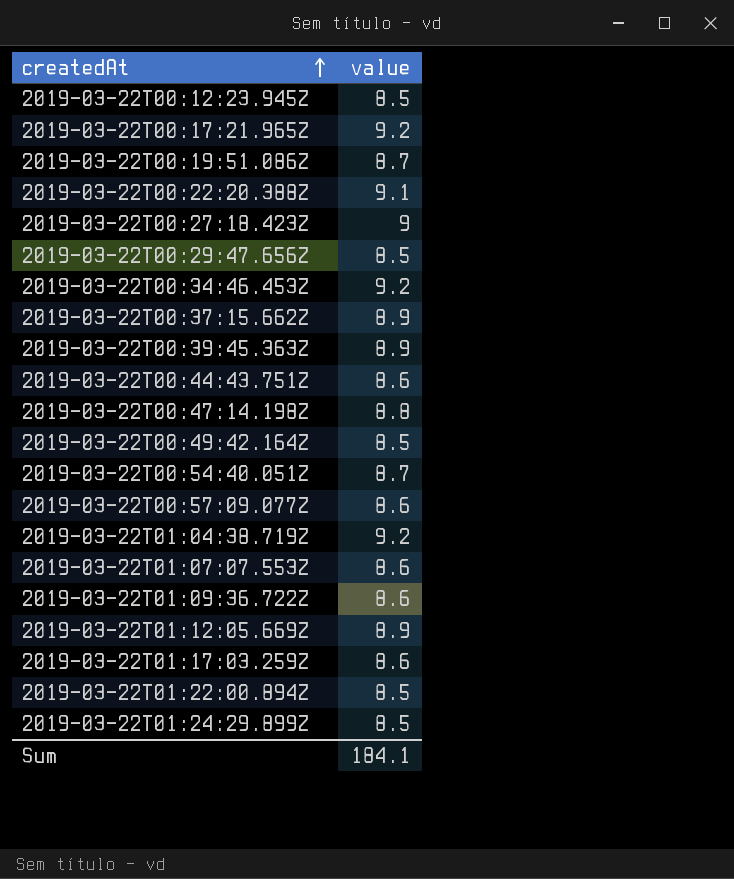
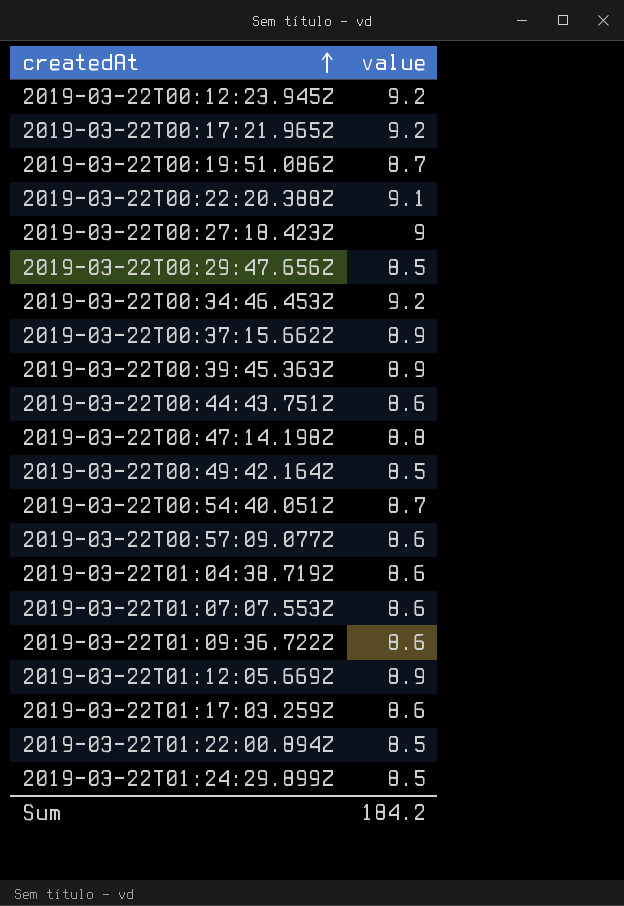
2019-03-22T00:12:23.945Z | value: 8.5 -> 9.2
2019-03-22T01:04:38.719Z | value: 9.2 -> 8.6
Sum | value: 184.1 -> 184.2

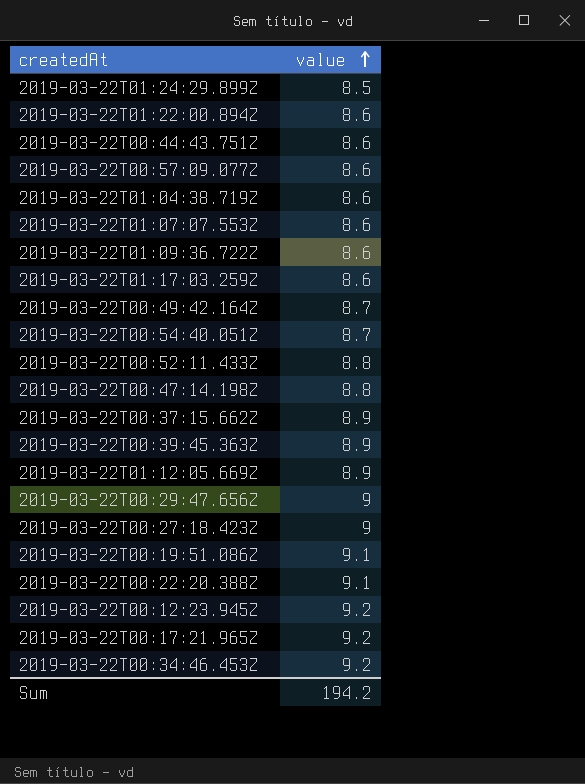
row order: createdAt ascending -> value ascending
2019-03-22T01:22:00.894Z | value: 8.5 -> 8.6
2019-03-22T00:49:42.164Z | value: 8.5 -> 8.7
row 2019-03-22T00:52:11.433Z: none -> 8.8
2019-03-22T00:29:47.656Z | value: 8.5 -> 9
2019-03-22T00:19:51.086Z | value: 8.7 -> 9.1
Sum | value: 184.2 -> 194.2

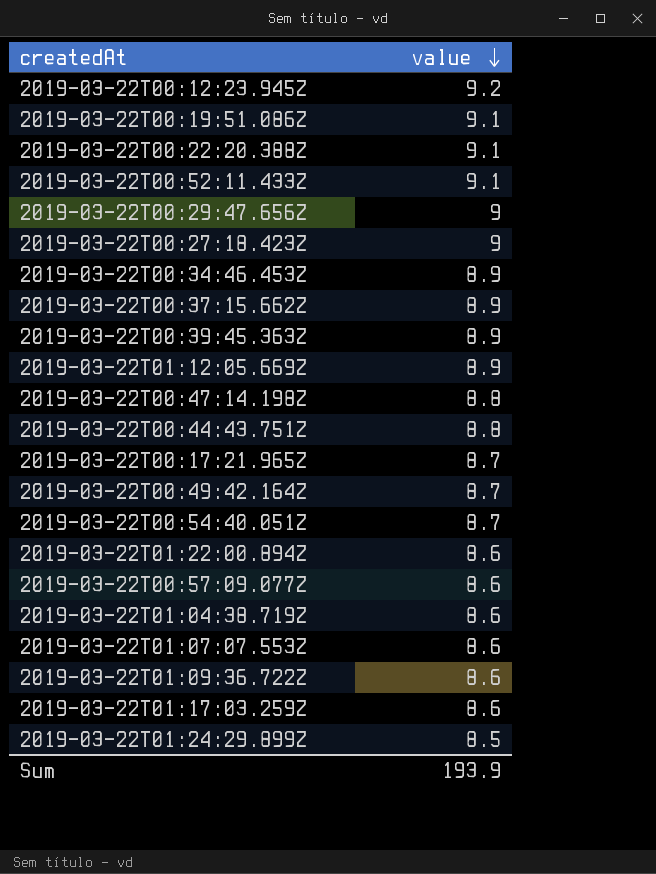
row order: value ascending -> value descending
2019-03-22T00:52:11.433Z | value: 8.8 -> 9.1
2019-03-22T00:34:46.453Z | value: 9.2 -> 8.9
2019-03-22T00:44:43.751Z | value: 8.6 -> 8.8
2019-03-22T00:17:21.965Z | value: 9.2 -> 8.7
Sum | value: 194.2 -> 193.9

